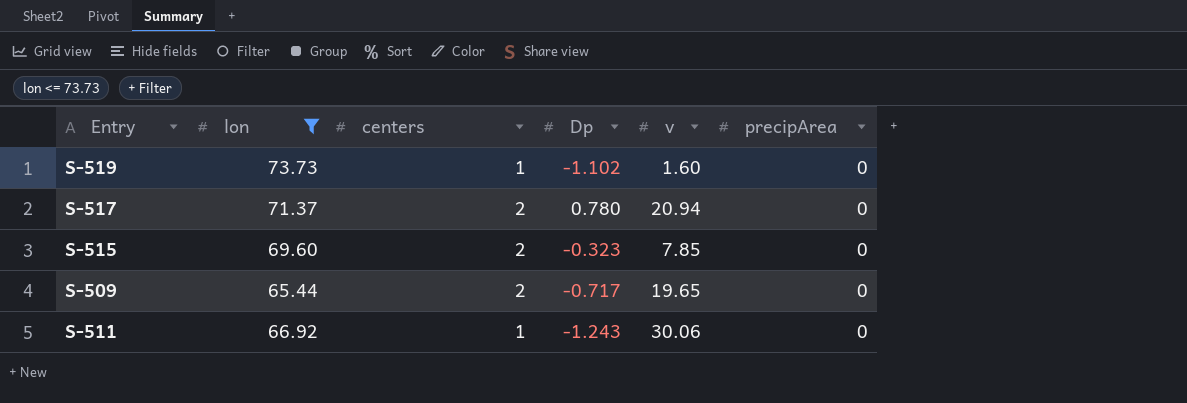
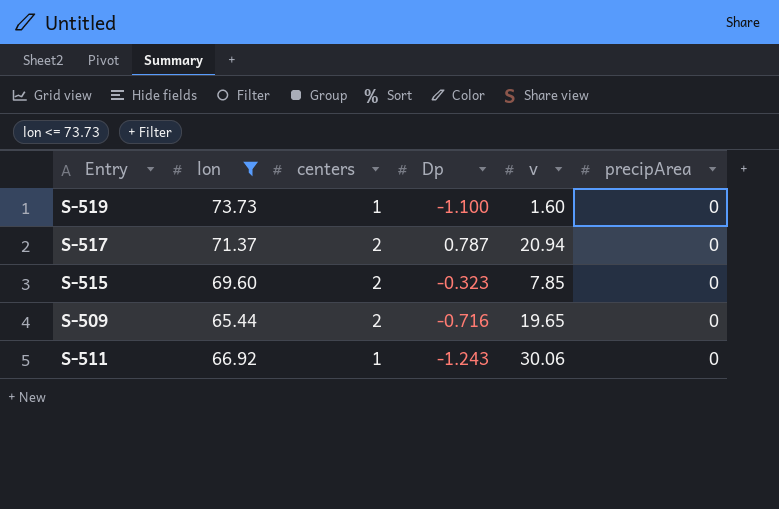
S-519 | Dp: -1.102 -> -1.100
S-517 | Dp: 0.780 -> 0.787
S-509 | Dp: -0.717 -> -0.716

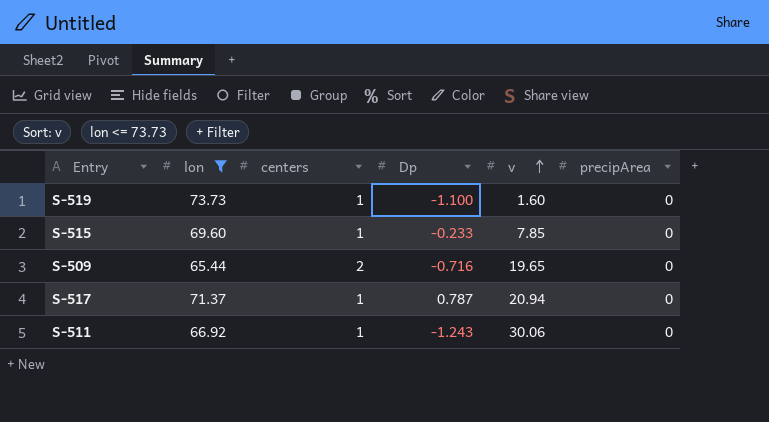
row order: none -> v ascending
S-515 | centers: 2 -> 1
S-515 | Dp: -0.323 -> -0.233
S-517 | centers: 2 -> 1

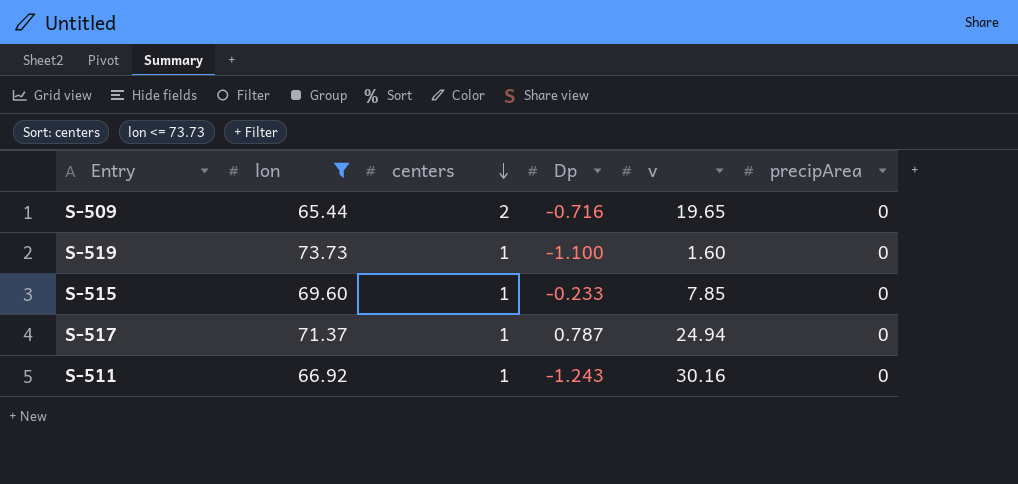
row order: v ascending -> centers descending
S-517 | v: 20.94 -> 24.94
S-511 | v: 30.06 -> 30.16

